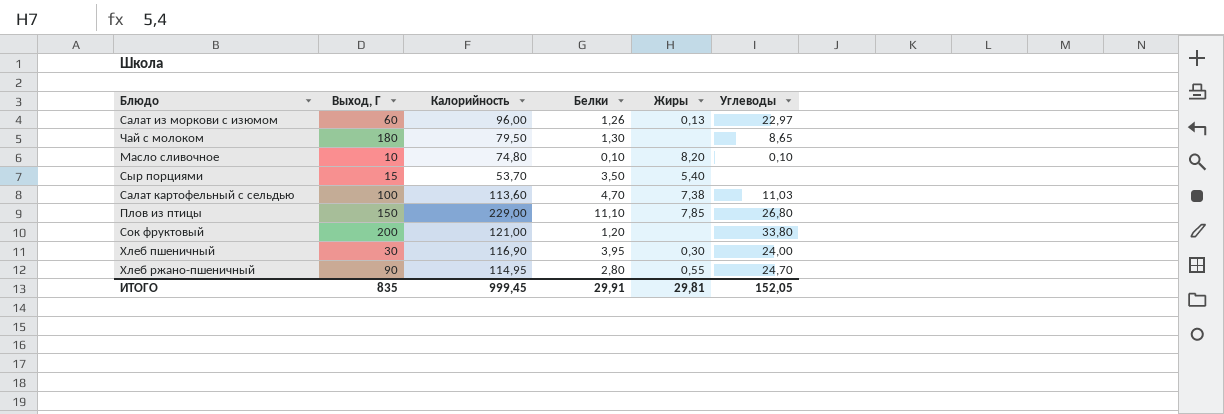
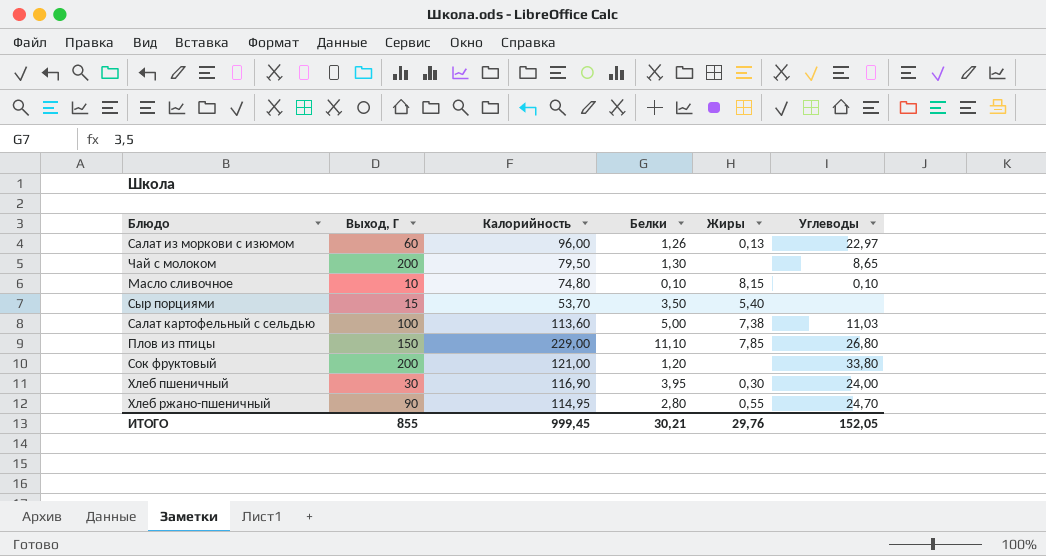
Чай с молоком | Выход, Г: 180 -> 200
Масло сливочное | Жиры: 8,20 -> 8,15
Салат картофельный с сельдью | Белки: 4,70 -> 5,00
ИТОГО | Выход, Г: 835 -> 855
ИТОГО | Белки: 29,91 -> 30,21
ИТОГО | Жиры: 29,81 -> 29,76

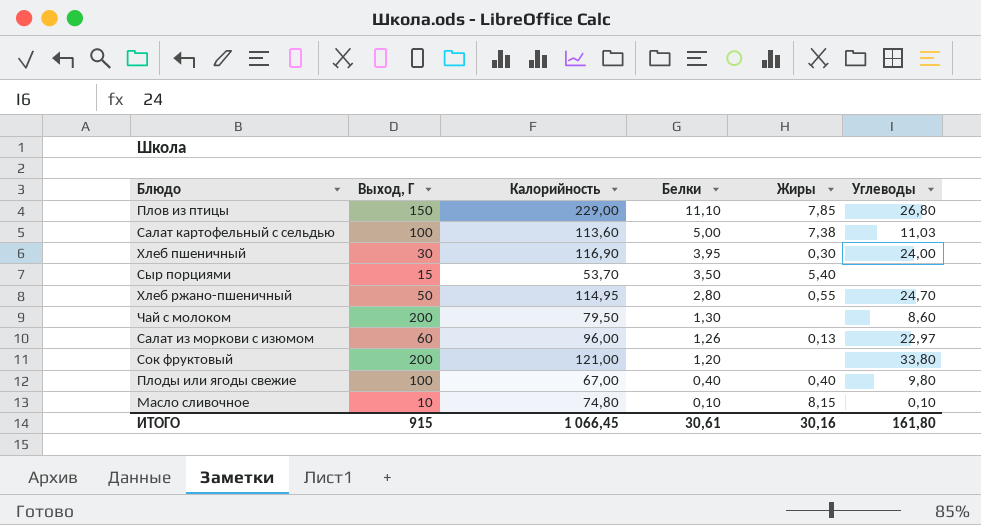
row order: none -> Белки descending
Хлеб ржано-пшеничный | Выход, Г: 90 -> 50
Чай с молоком | Углеводы: 8,65 -> 8,60
row Плоды или ягоды свежие: none -> 100 | 67,00 | 0,40 | 0,40 | 9,80
ИТОГО | Выход, Г: 855 -> 915
ИТОГО | Калорийность: 999,45 -> 1 066,45
ИТОГО | Белки: 30,21 -> 30,61
ИТОГО | Жиры: 29,76 -> 30,16
ИТОГО | Углеводы: 152,05 -> 161,80

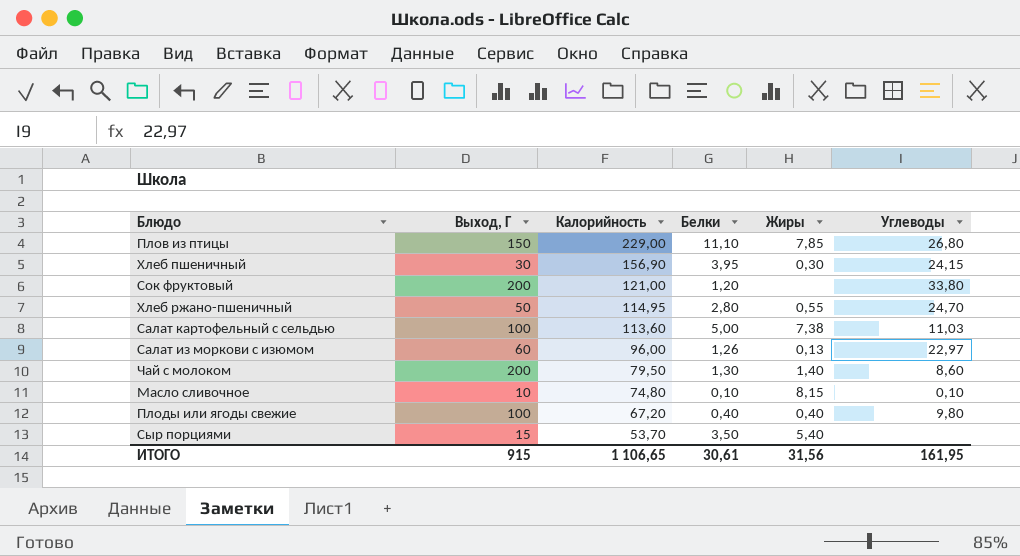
row order: Белки descending -> Калорийность descending
Хлеб пшеничный | Калорийность: 116,90 -> 156,90
Хлеб пшеничный | Углеводы: 24,00 -> 24,15
Чай с молоком | Жиры: none -> 1,40
Плоды или ягоды свежие | Калорийность: 67,00 -> 67,20
ИТОГО | Калорийность: 1 066,45 -> 1 106,65
ИТОГО | Жиры: 30,16 -> 31,56
ИТОГО | Углеводы: 161,80 -> 161,95

